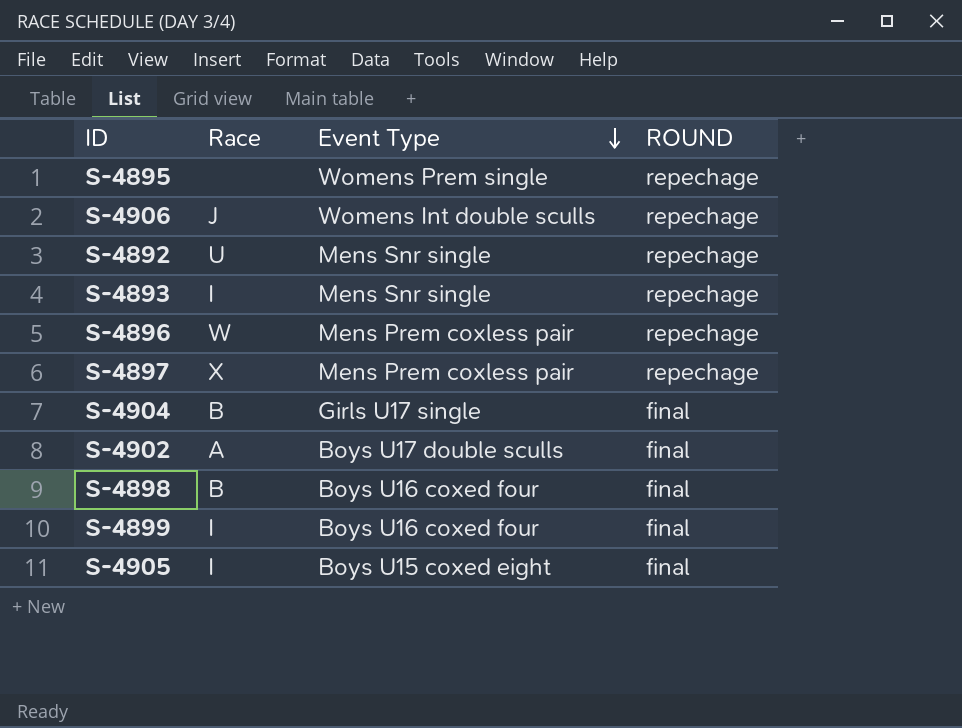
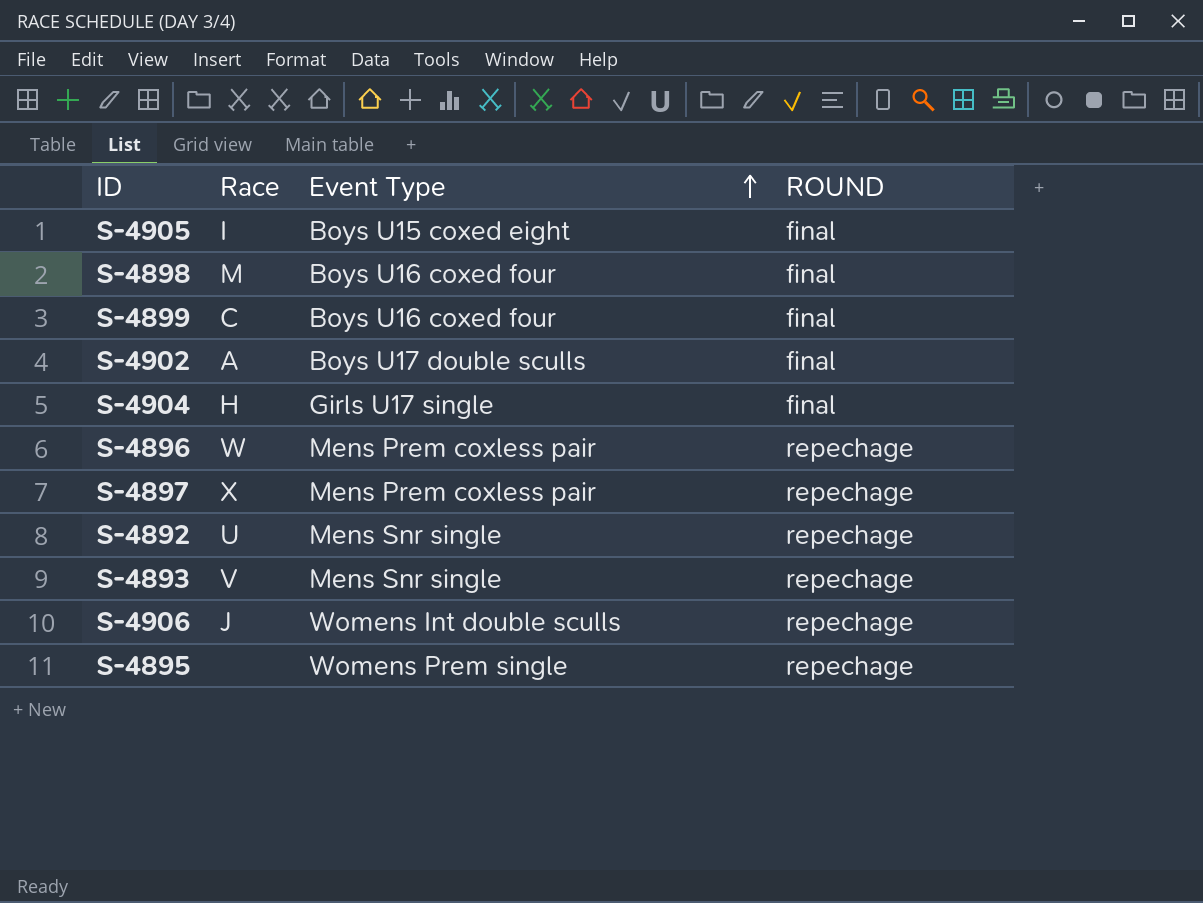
row order: Event Type descending -> Event Type ascending
S-4898 | Race: B -> M
S-4899 | Race: I -> C
S-4904 | Race: B -> H
S-4893 | Race: I -> V

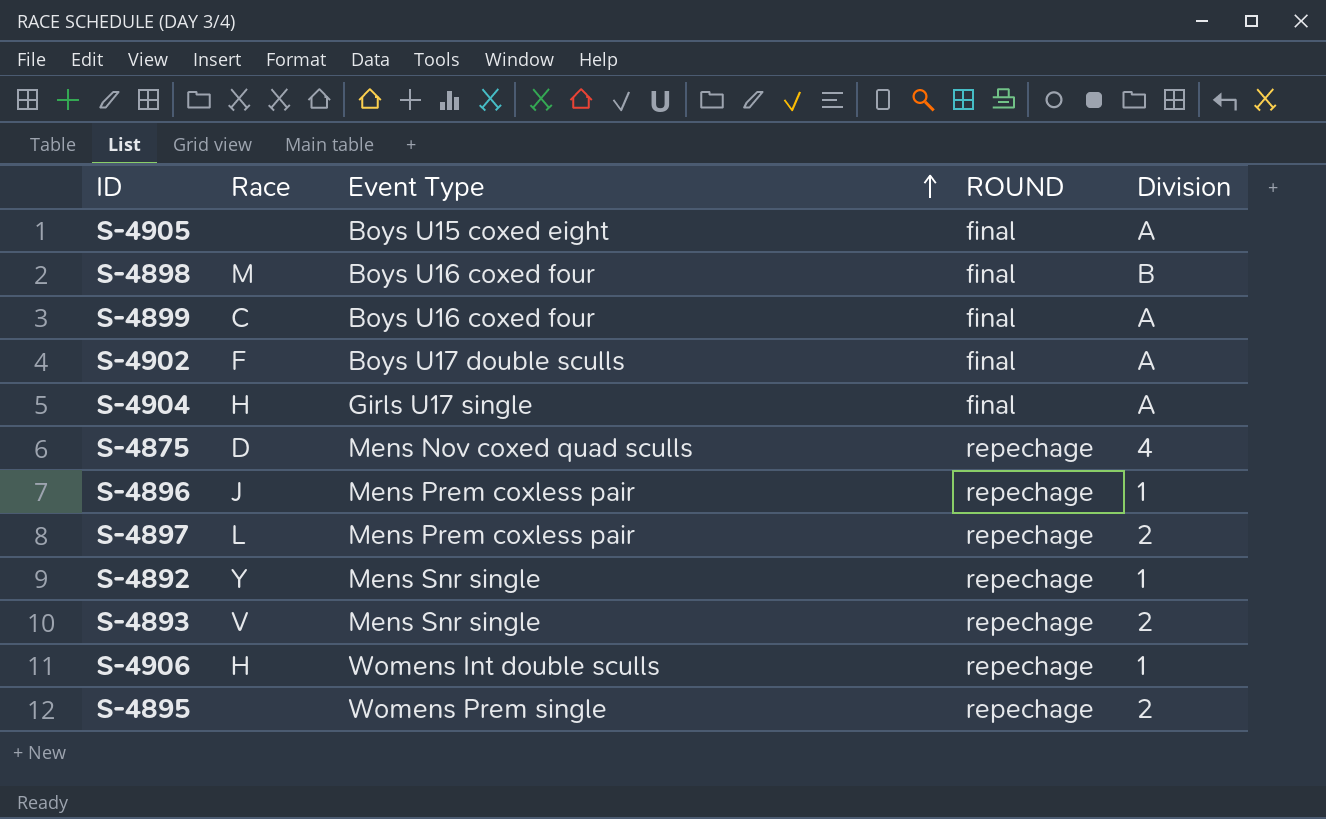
column Division | position: none -> 5
S-4905 | Race: I -> none
S-4902 | Race: A -> F
row S-4875: none -> D | Mens Nov coxed quad sculls | repechage | 4
S-4896 | Race: W -> J
S-4897 | Race: X -> L
S-4892 | Race: U -> Y
S-4906 | Race: J -> H

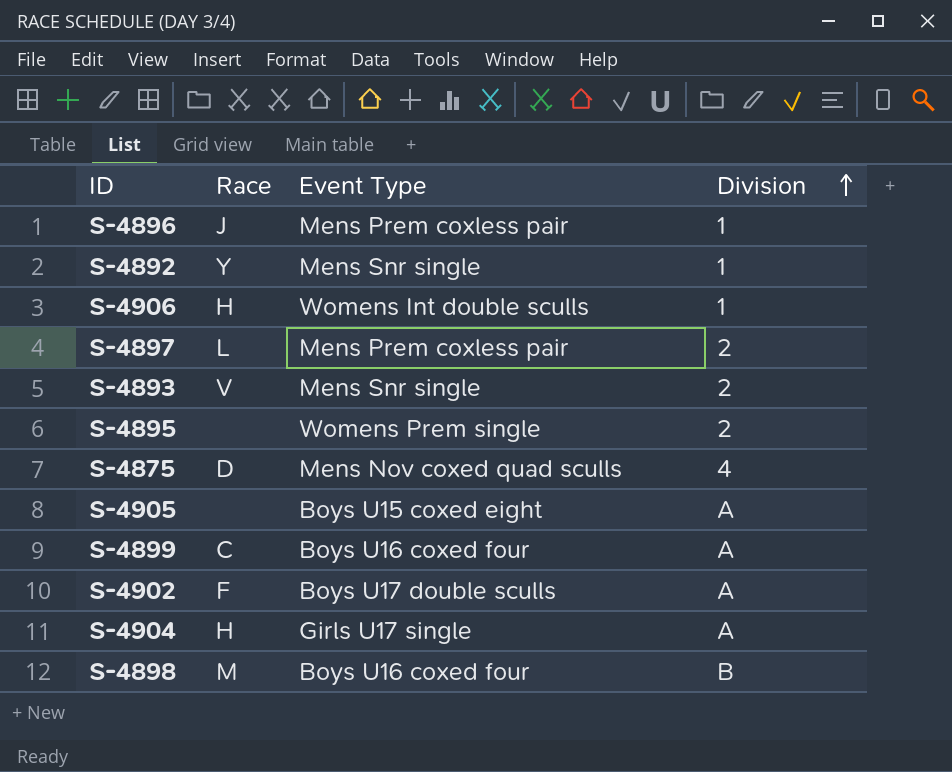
row order: Event Type ascending -> Division ascending
column ROUND | position: 4 -> none

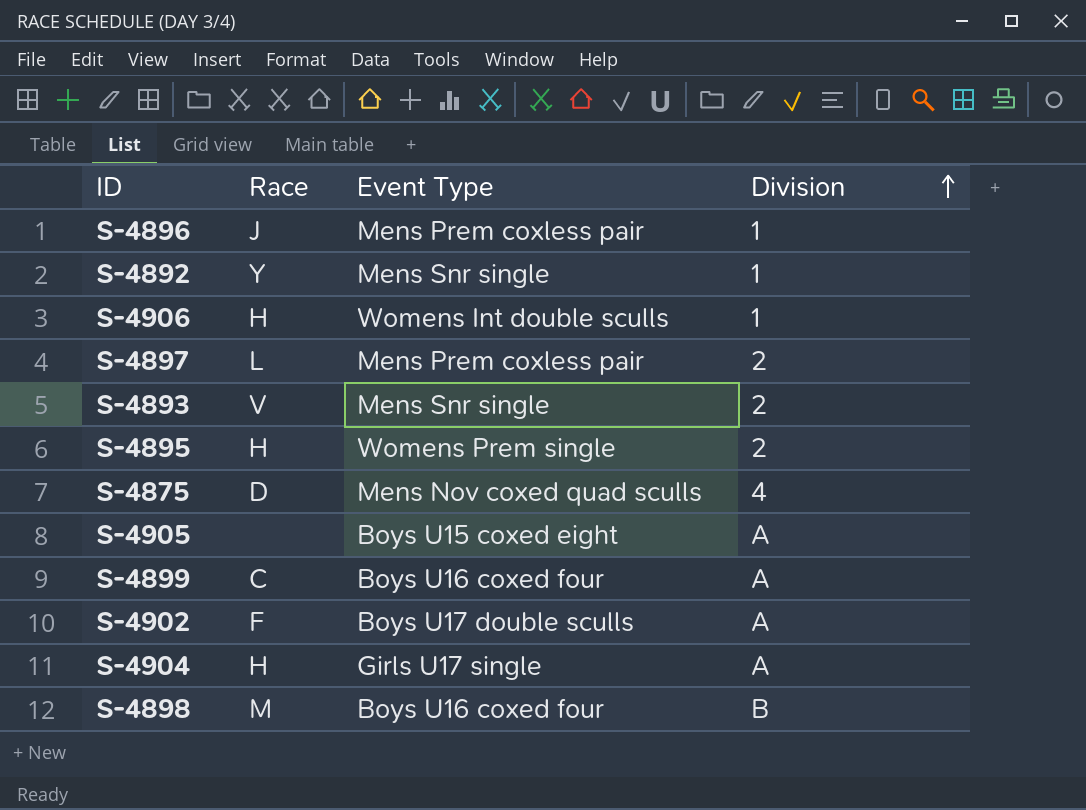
S-4895 | Race: none -> H

